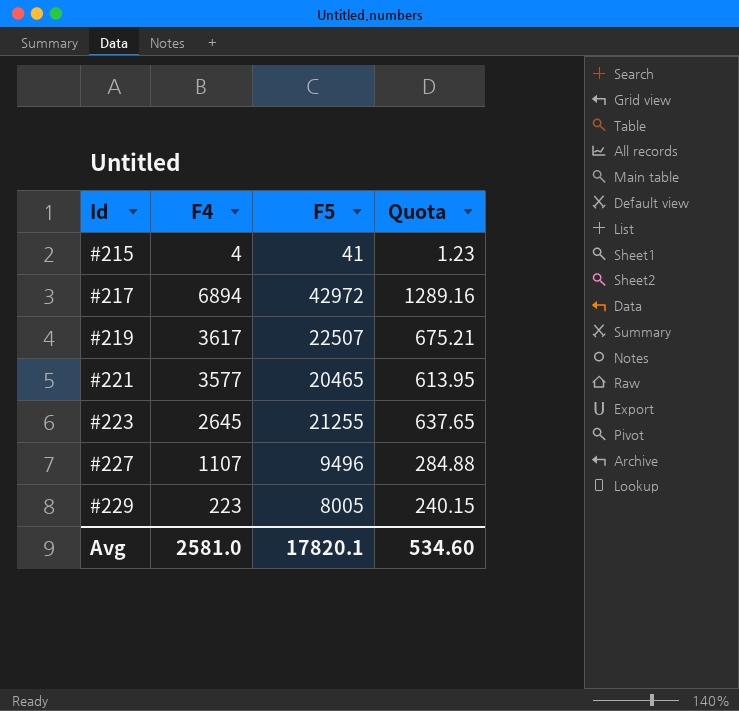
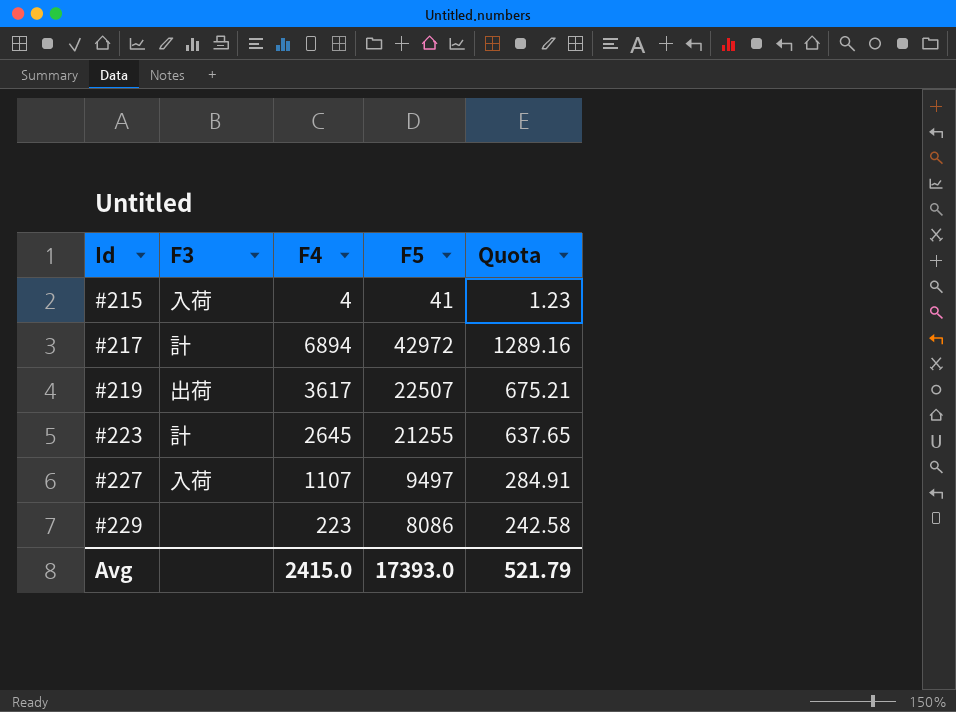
column F3 | position: none -> 2
row #221: 3577 | 20465 | 613.95 -> none
#227 | F5: 9496 -> 9497
#227 | Quota: 284.88 -> 284.91
#229 | F5: 8005 -> 8086
#229 | Quota: 240.15 -> 242.58
Avg | F4: 2581.0 -> 2415.0
Avg | F5: 17820.1 -> 17393.0
Avg | Quota: 534.60 -> 521.79

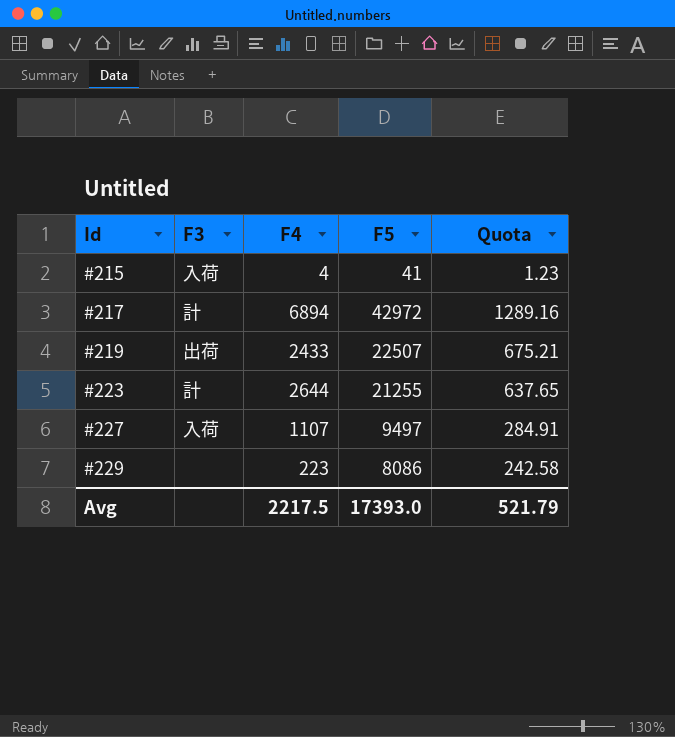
#219 | F4: 3617 -> 2433
#223 | F4: 2645 -> 2644
Avg | F4: 2415.0 -> 2217.5

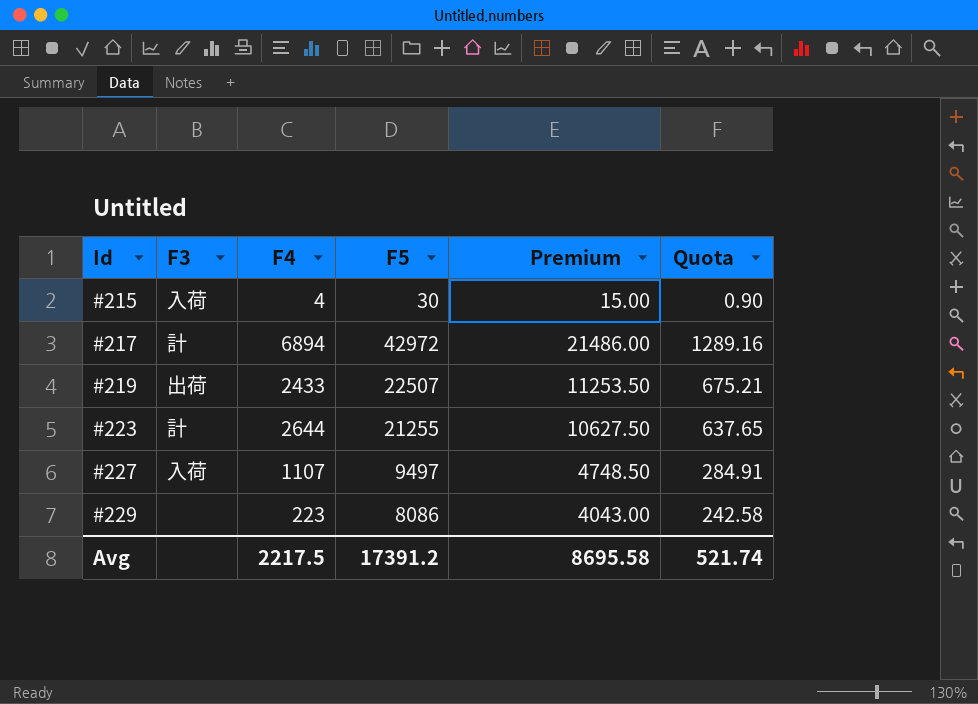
column Premium | formula: none -> [F5] * 0.5
#215 | F5: 41 -> 30
#215 | Quota: 1.23 -> 0.90
Avg | F5: 17393.0 -> 17391.2
Avg | Quota: 521.79 -> 521.74

